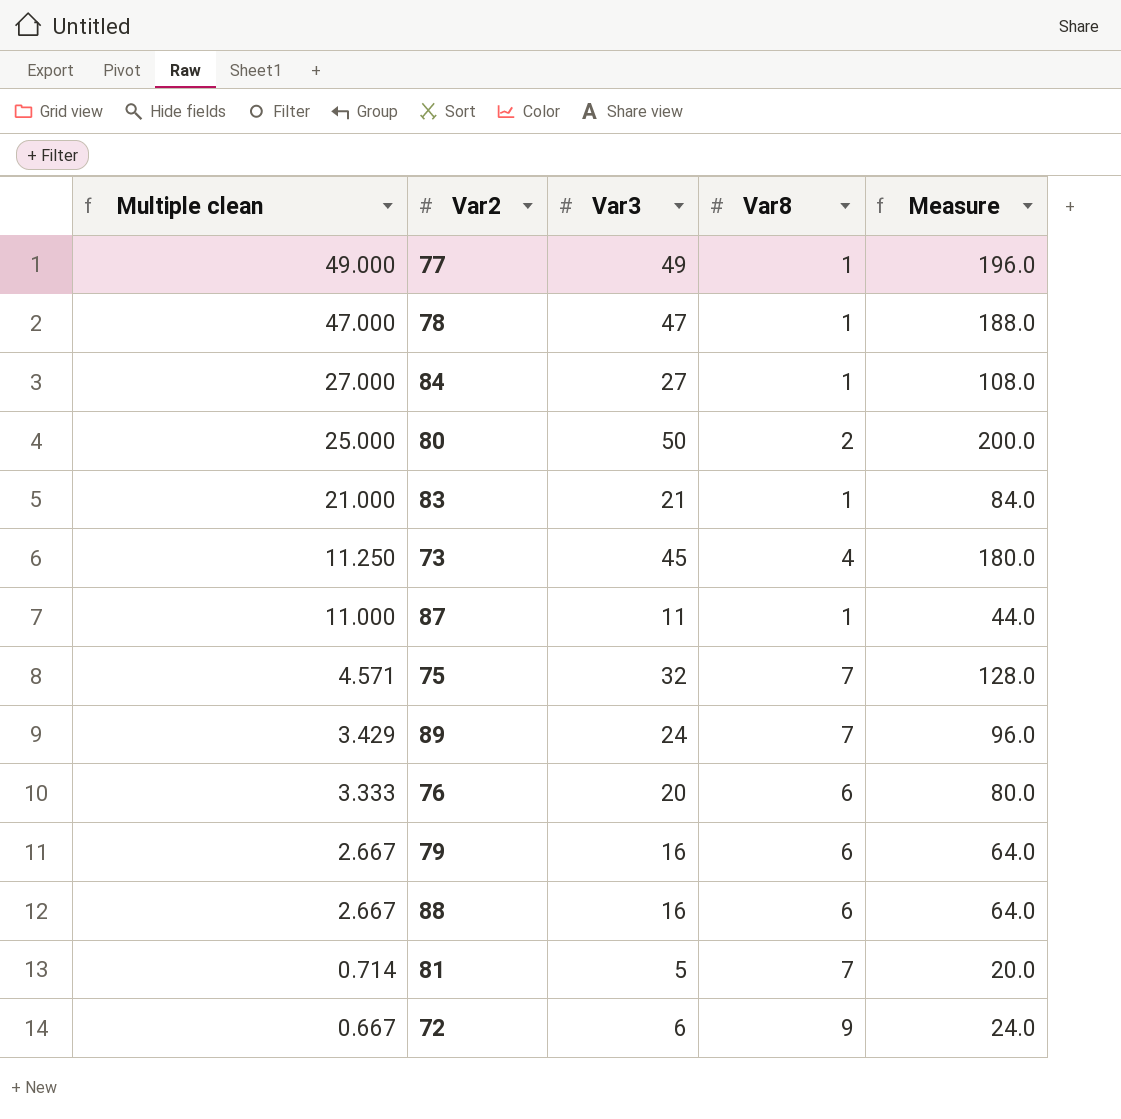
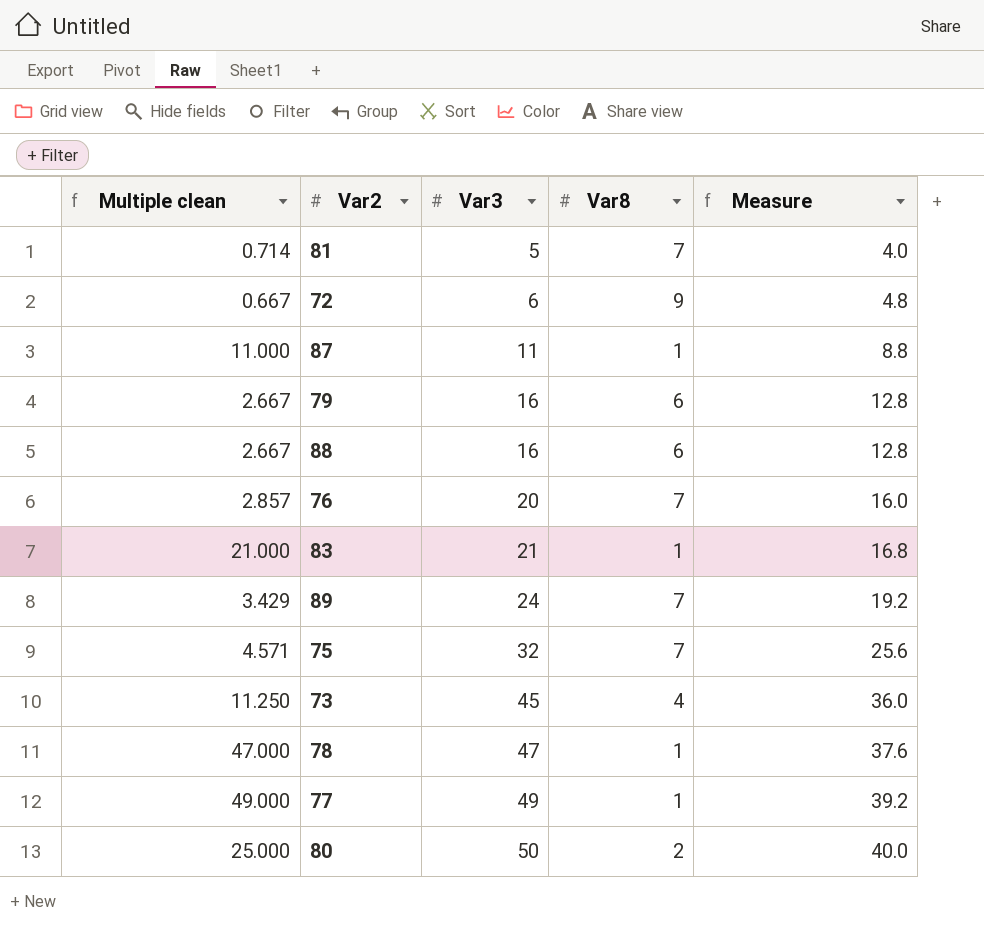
row order: Multiple clean descending -> Var3 ascending
column Measure | formula: [Var3] * 4 -> [Var3] * 0.8
row 84: 27.000 | 27 | 1 | 108.0 -> none
76 | Multiple clean: 3.333 -> 2.857
76 | Var8: 6 -> 7

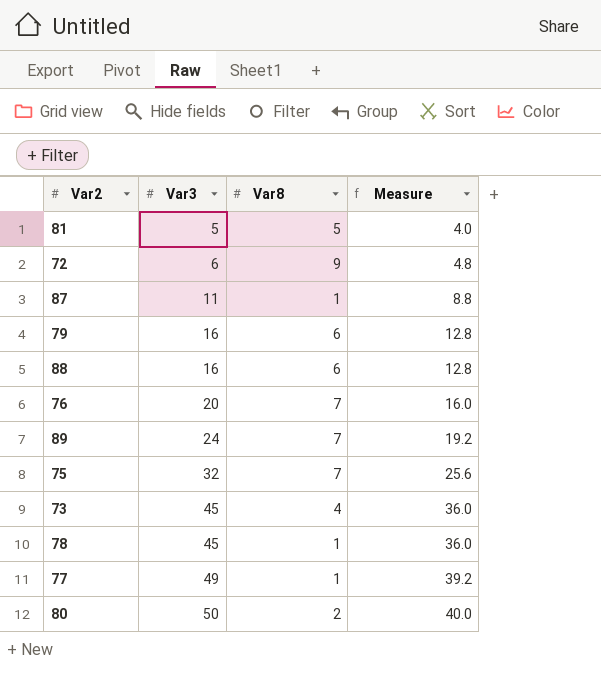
column Multiple clean | formula: [Var3] / [Var8] -> none
row 83: 21.000 | 21 | 1 | 16.8 -> none
81 | Var8: 7 -> 5
78 | Var3: 47 -> 45
78 | Measure: 37.6 -> 36.0

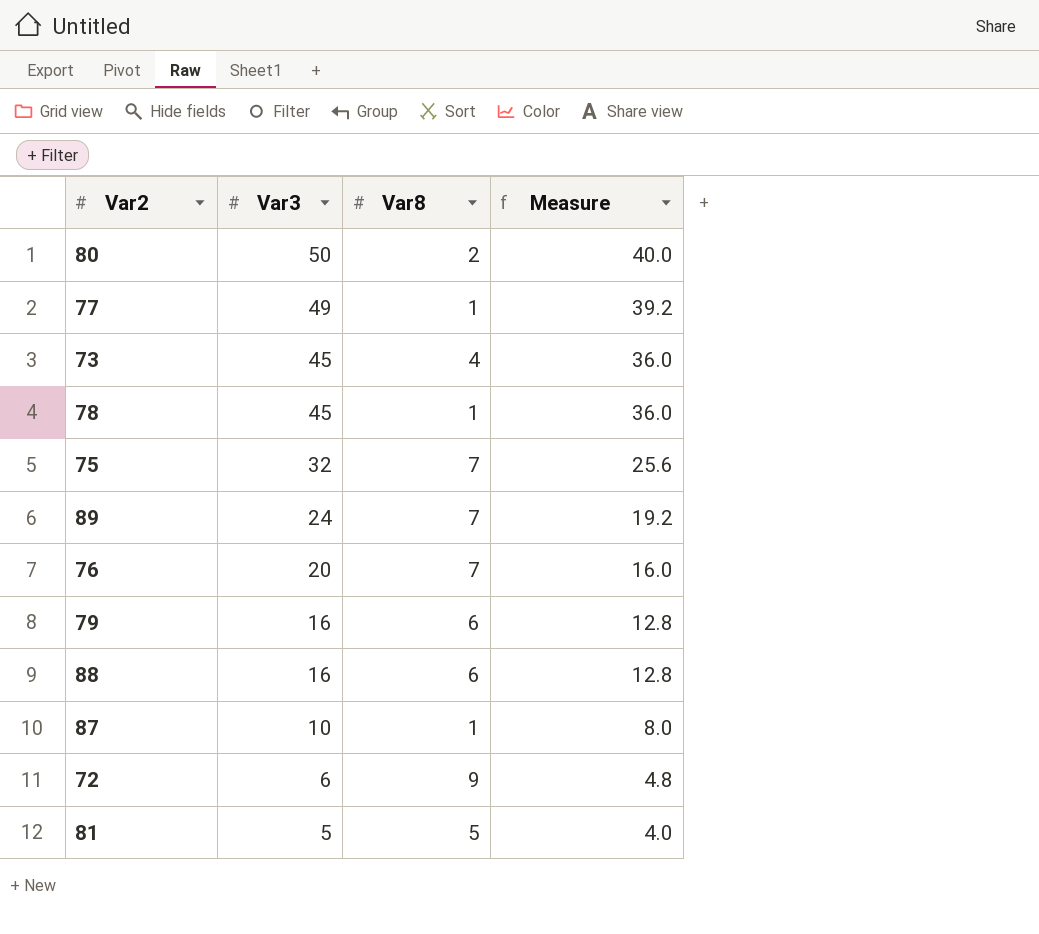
row order: Var3 ascending -> Var3 descending
87 | Var3: 11 -> 10
87 | Measure: 8.8 -> 8.0

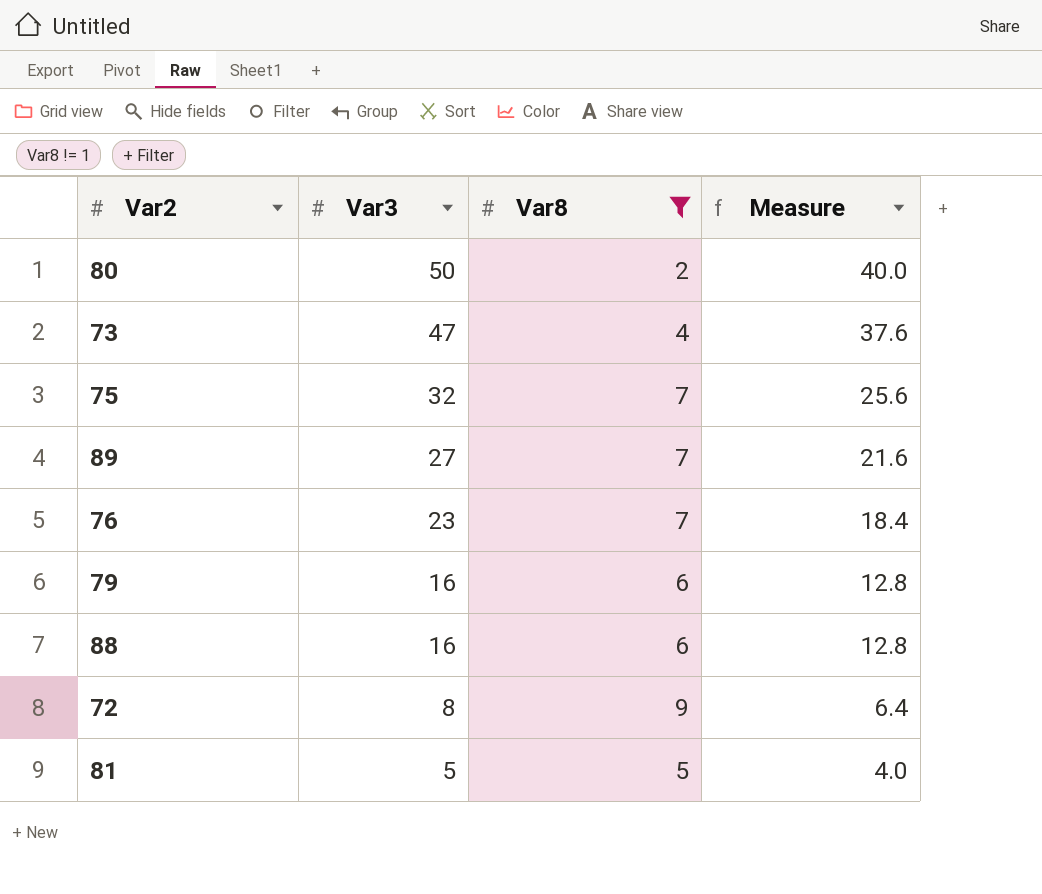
filter: none -> Var8 != 1
73 | Var3: 45 -> 47
73 | Measure: 36.0 -> 37.6
89 | Var3: 24 -> 27
89 | Measure: 19.2 -> 21.6
76 | Var3: 20 -> 23
76 | Measure: 16.0 -> 18.4
72 | Var3: 6 -> 8
72 | Measure: 4.8 -> 6.4

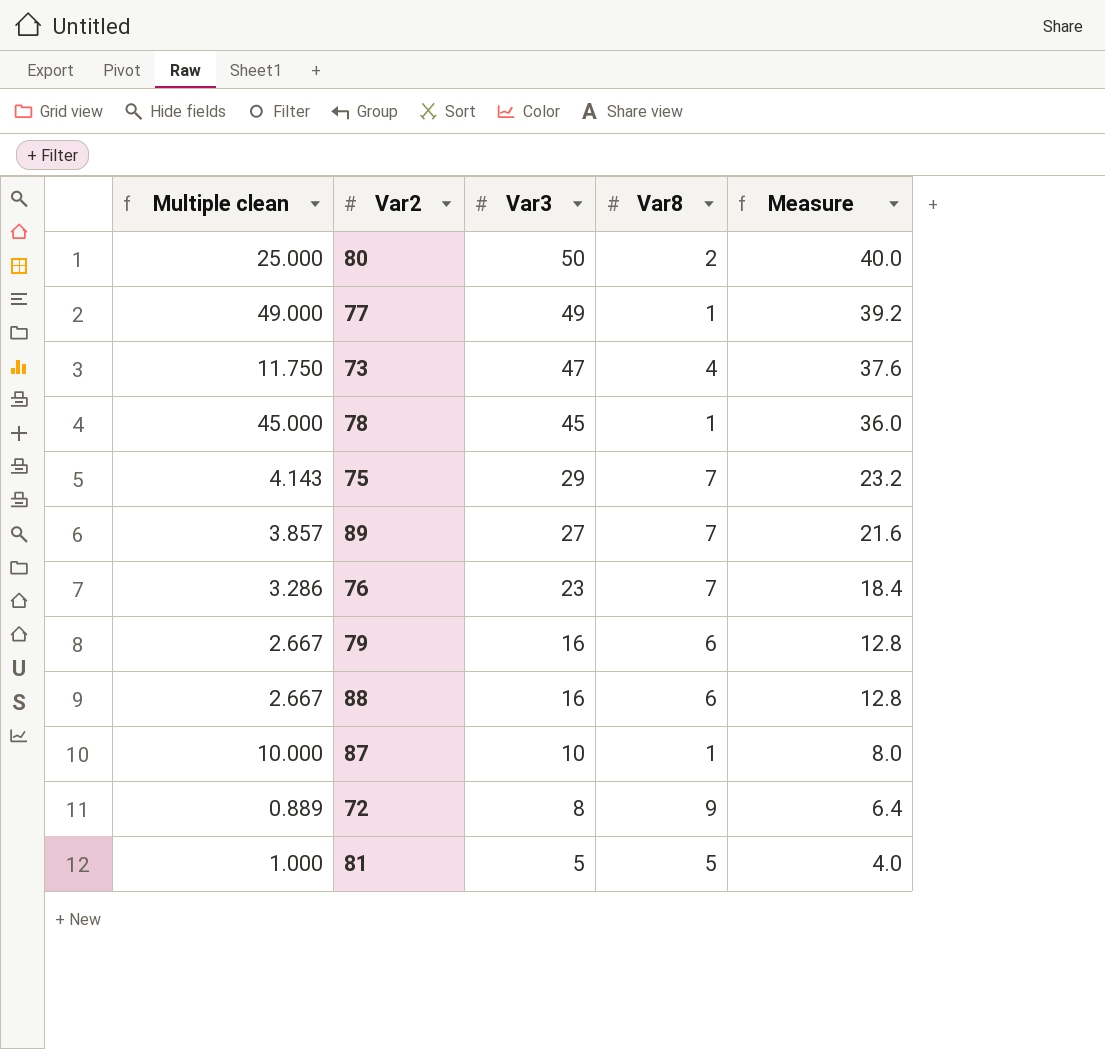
filter: Var8 != 1 -> none
column Multiple clean | formula: none -> [Var3] / [Var8]
75 | Var3: 32 -> 29
75 | Measure: 25.6 -> 23.2

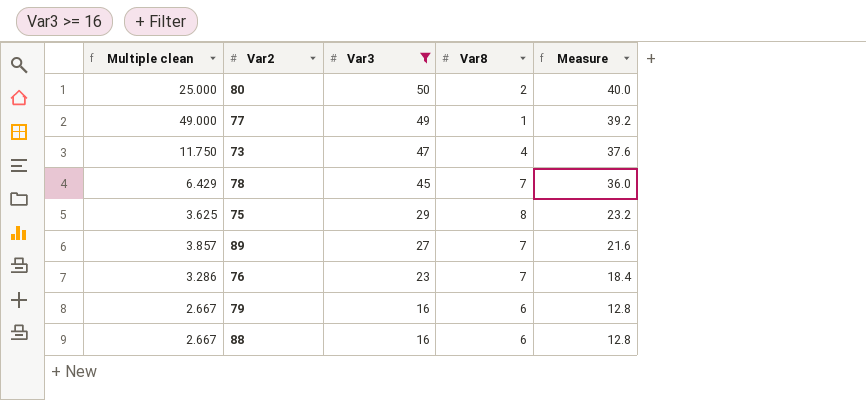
filter: none -> Var3 >= 16
78 | Multiple clean: 45.000 -> 6.429
78 | Var8: 1 -> 7
75 | Multiple clean: 4.143 -> 3.625
75 | Var8: 7 -> 8

